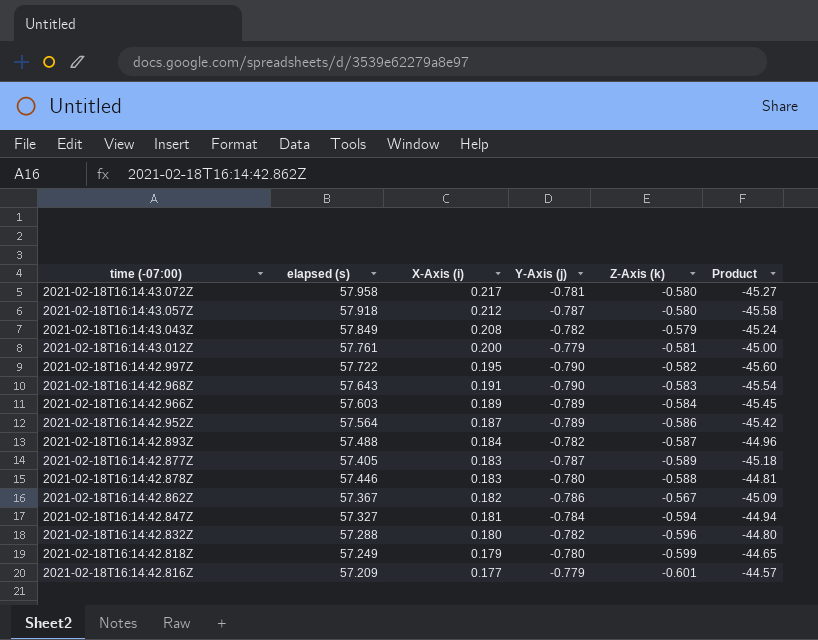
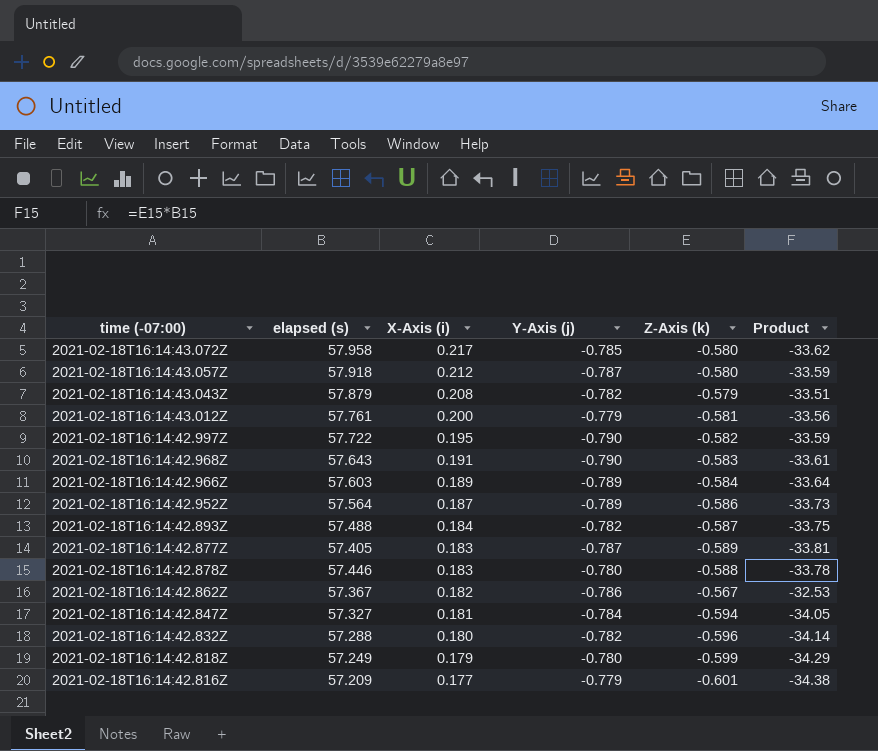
column Product | formula: [elapsed (s)] * [Y-Axis (j)] -> [elapsed (s)] * [Z-Axis (k)]
2021-02-18T16:14:43.072Z | Y-Axis (j): -0.781 -> -0.785
2021-02-18T16:14:43.043Z | elapsed (s): 57.849 -> 57.879

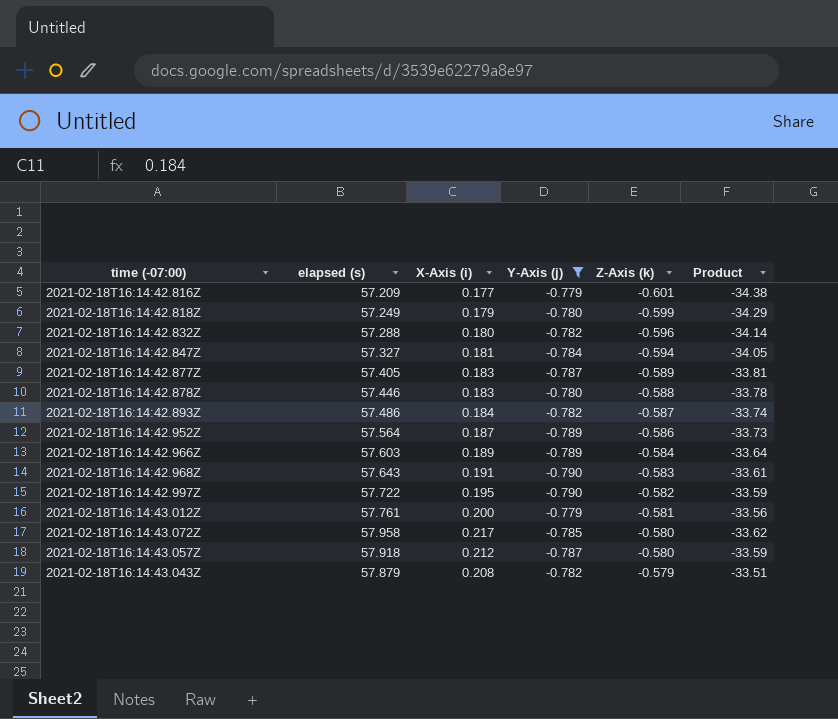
filter: none -> Y-Axis (j) != -0.786
row order: X-Axis (i) descending -> Z-Axis (k) ascending
2021-02-18T16:14:42.893Z | elapsed (s): 57.488 -> 57.486
2021-02-18T16:14:42.893Z | Product: -33.75 -> -33.74

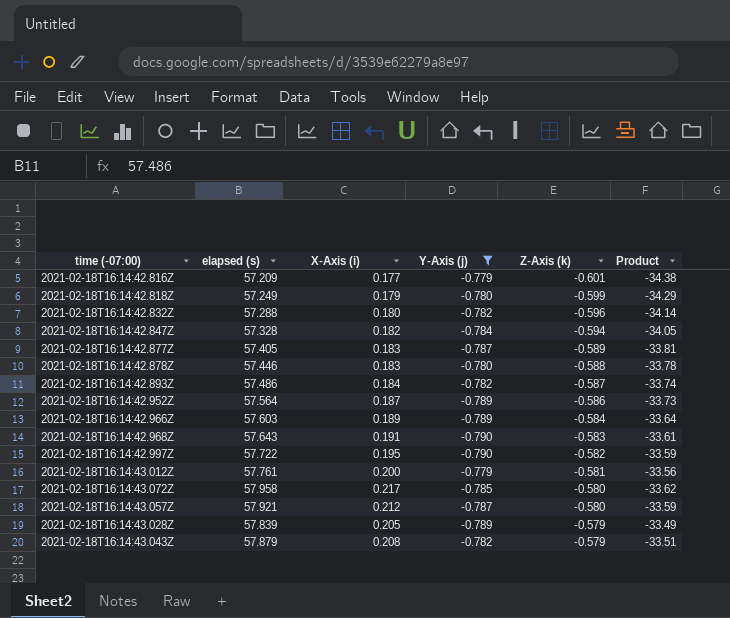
2021-02-18T16:14:42.847Z | elapsed (s): 57.327 -> 57.328
2021-02-18T16:14:42.847Z | X-Axis (i): 0.181 -> 0.182
2021-02-18T16:14:43.057Z | elapsed (s): 57.918 -> 57.921
row 2021-02-18T16:14:43.028Z: none -> 57.839 | 0.205 | -0.789 | -0.579 | -33.49

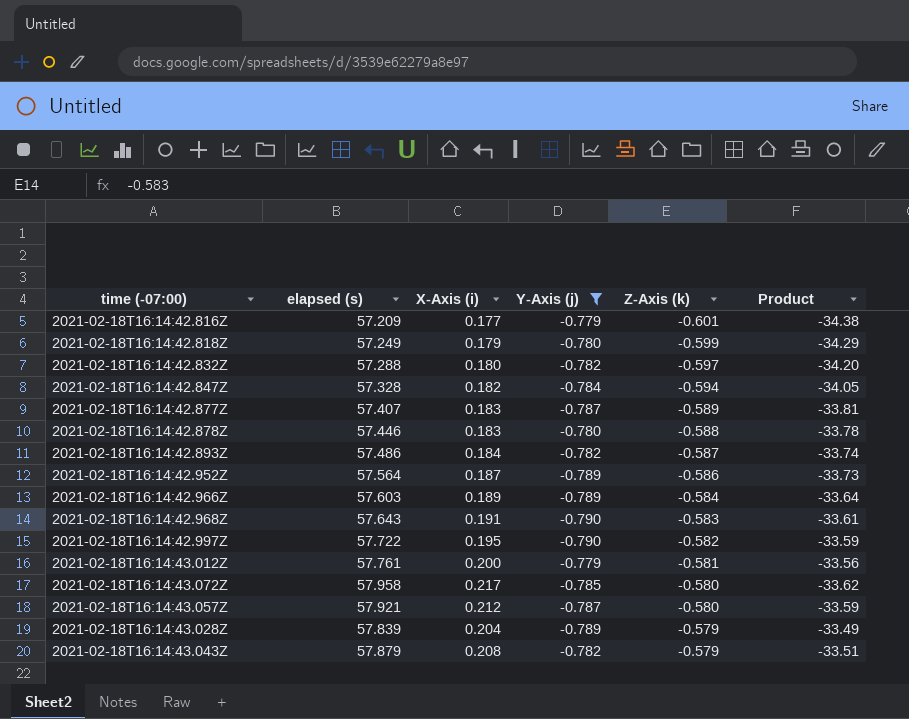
2021-02-18T16:14:42.832Z | Z-Axis (k): -0.596 -> -0.597
2021-02-18T16:14:42.832Z | Product: -34.14 -> -34.20
2021-02-18T16:14:42.877Z | elapsed (s): 57.405 -> 57.407
2021-02-18T16:14:43.028Z | X-Axis (i): 0.205 -> 0.204

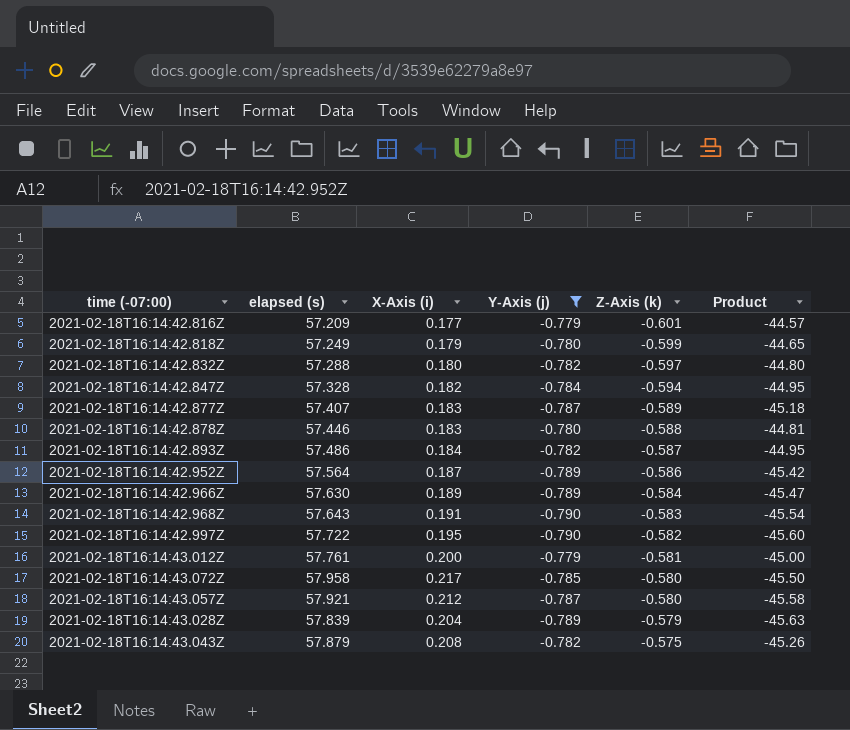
column Product | formula: [elapsed (s)] * [Z-Axis (k)] -> [elapsed (s)] * [Y-Axis (j)]
2021-02-18T16:14:42.966Z | elapsed (s): 57.603 -> 57.630
2021-02-18T16:14:43.043Z | Z-Axis (k): -0.579 -> -0.575

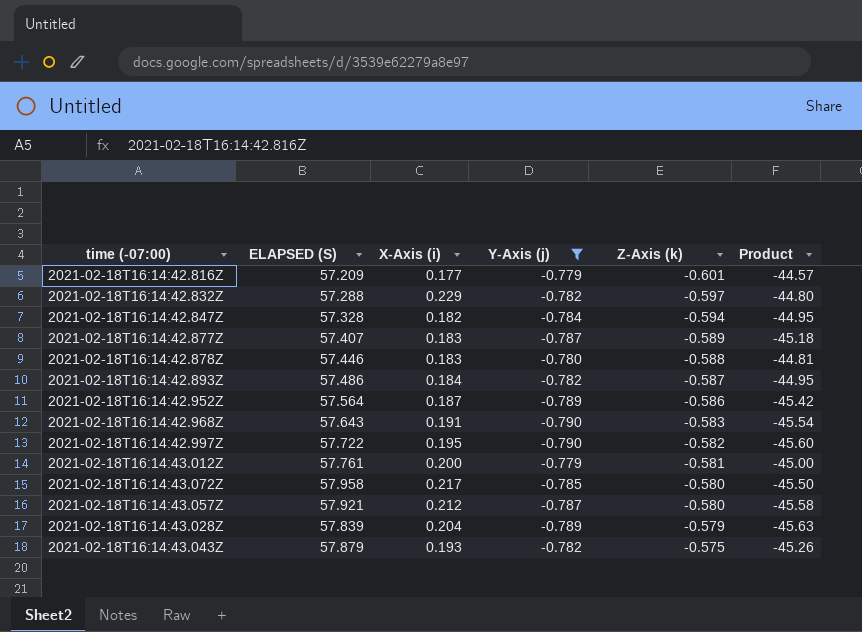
column name: elapsed (s) -> ELAPSED (S)
row 2021-02-18T16:14:42.818Z: 57.249 | 0.179 | -0.780 | -0.599 | -44.65 -> none
row 2021-02-18T16:14:42.966Z: 57.630 | 0.189 | -0.789 | -0.584 | -45.47 -> none
2021-02-18T16:14:42.832Z | X-Axis (i): 0.180 -> 0.229
2021-02-18T16:14:43.043Z | X-Axis (i): 0.208 -> 0.193

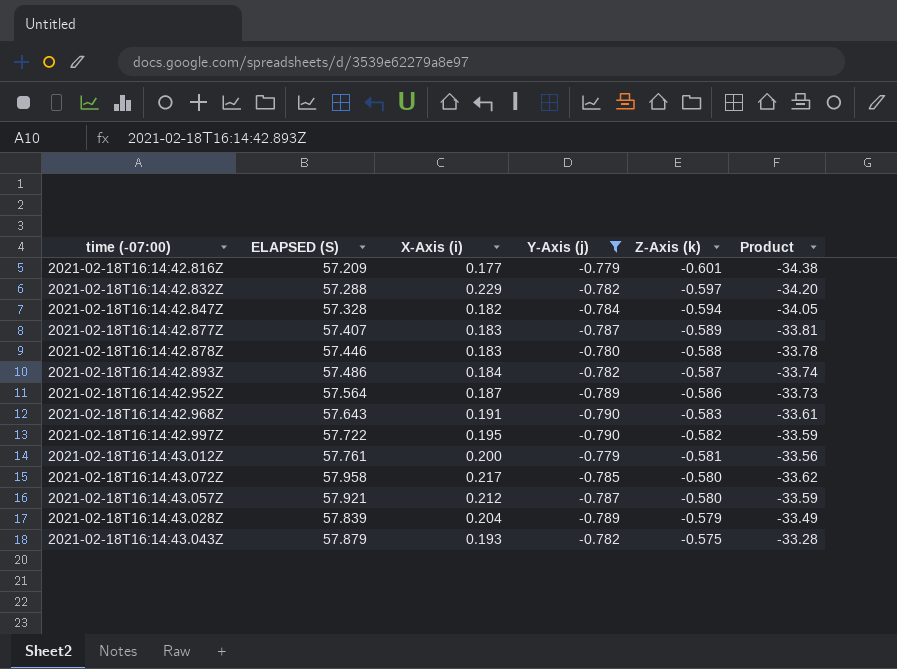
column Product | formula: [ELAPSED (S)] * [Y-Axis (j)] -> [ELAPSED (S)] * [Z-Axis (k)]

